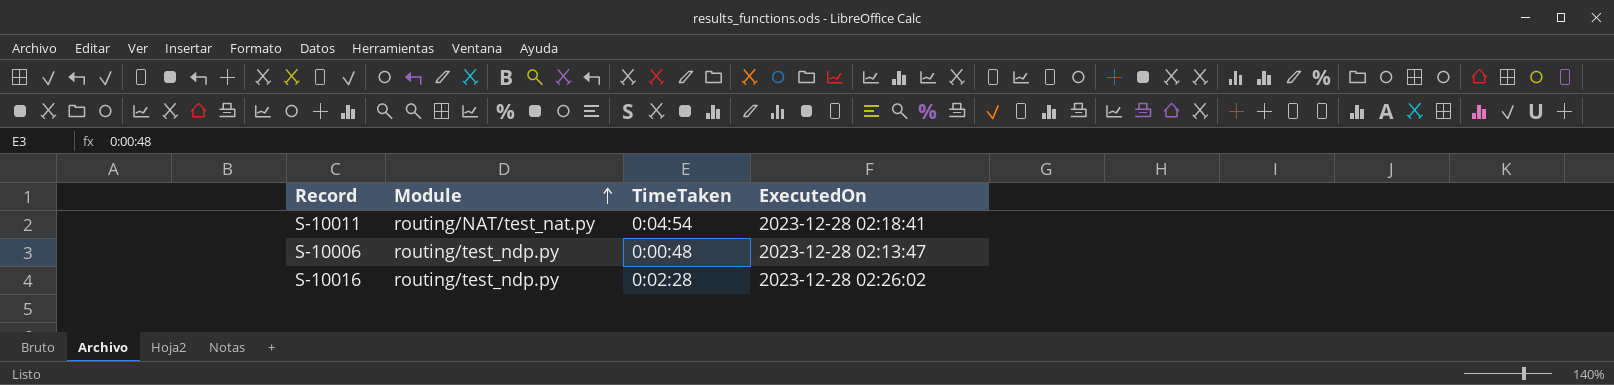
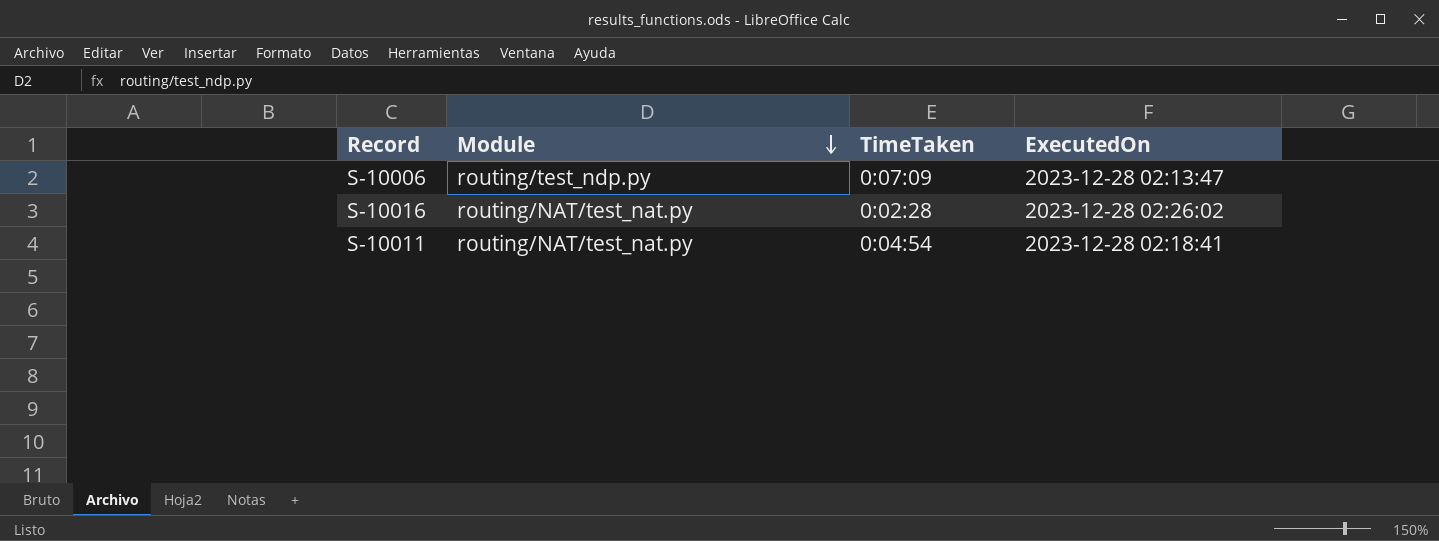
row order: Module ascending -> Module descending
S-10006 | TimeTaken: 0:00:48 -> 0:07:09
S-10016 | Module: routing/test_ndp.py -> routing/NAT/test_nat.py

